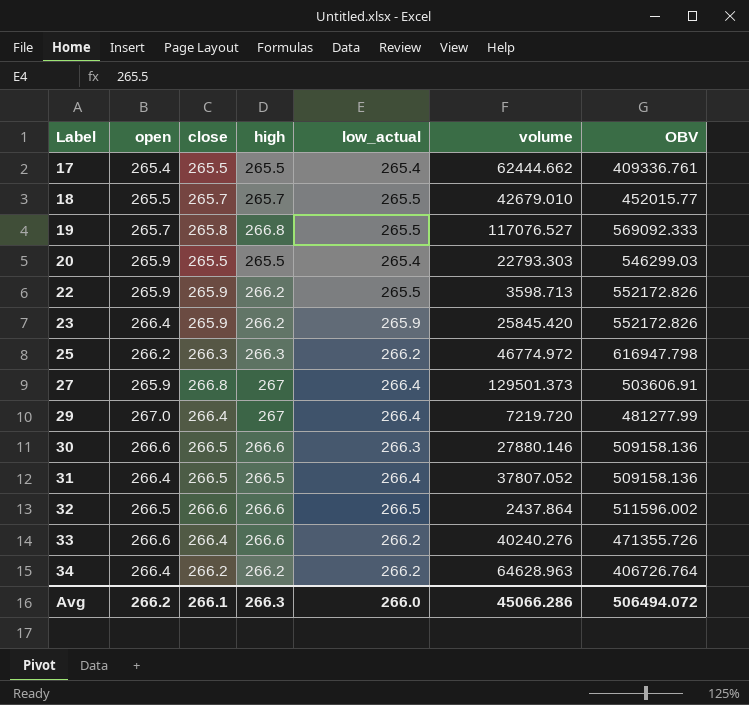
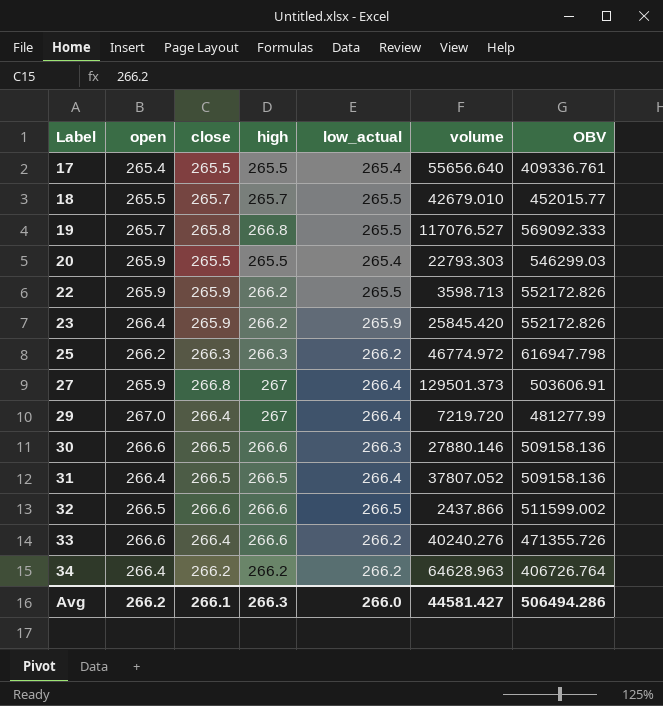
17 | volume: 62444.662 -> 55656.640
32 | volume: 2437.864 -> 2437.866
32 | OBV: 511596.002 -> 511599.002
Avg | volume: 45066.286 -> 44581.427
Avg | OBV: 506494.072 -> 506494.286

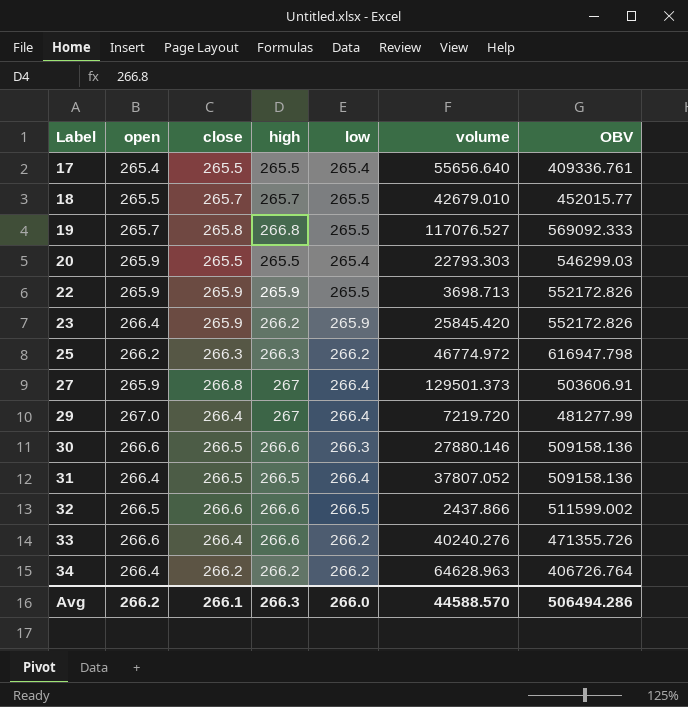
column name: low_actual -> low
22 | high: 266.2 -> 265.9
22 | volume: 3598.713 -> 3698.713
Avg | volume: 44581.427 -> 44588.570

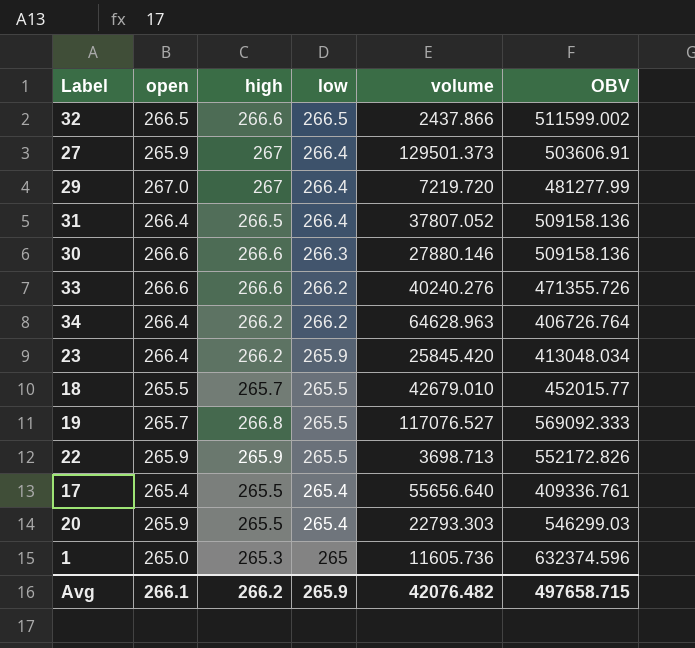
row order: Label ascending -> low descending
column close | position: 3 -> none
row 25: 266.2 | 266.3 | 266.3 | 266.2 | 46774.972 | 616947.798 -> none
23 | OBV: 552172.826 -> 413048.034
row 1: none -> 265.0 | 265.3 | 265 | 11605.736 | 632374.596
Avg | open: 266.2 -> 266.1
Avg | high: 266.3 -> 266.2
Avg | low: 266.0 -> 265.9
Avg | volume: 44588.570 -> 42076.482
Avg | OBV: 506494.286 -> 497658.715

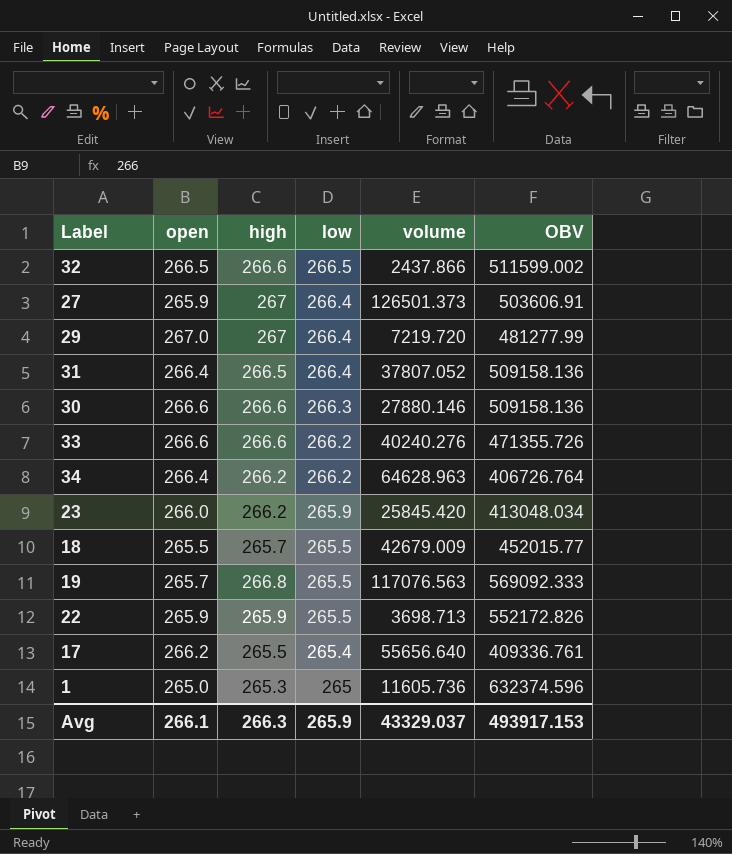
row 20: 265.9 | 265.5 | 265.4 | 22793.303 | 546299.03 -> none
27 | volume: 129501.373 -> 126501.373
23 | open: 266.4 -> 266.0
18 | volume: 42679.010 -> 42679.009
19 | volume: 117076.527 -> 117076.563
17 | open: 265.4 -> 266.2
Avg | high: 266.2 -> 266.3
Avg | volume: 42076.482 -> 43329.037
Avg | OBV: 497658.715 -> 493917.153

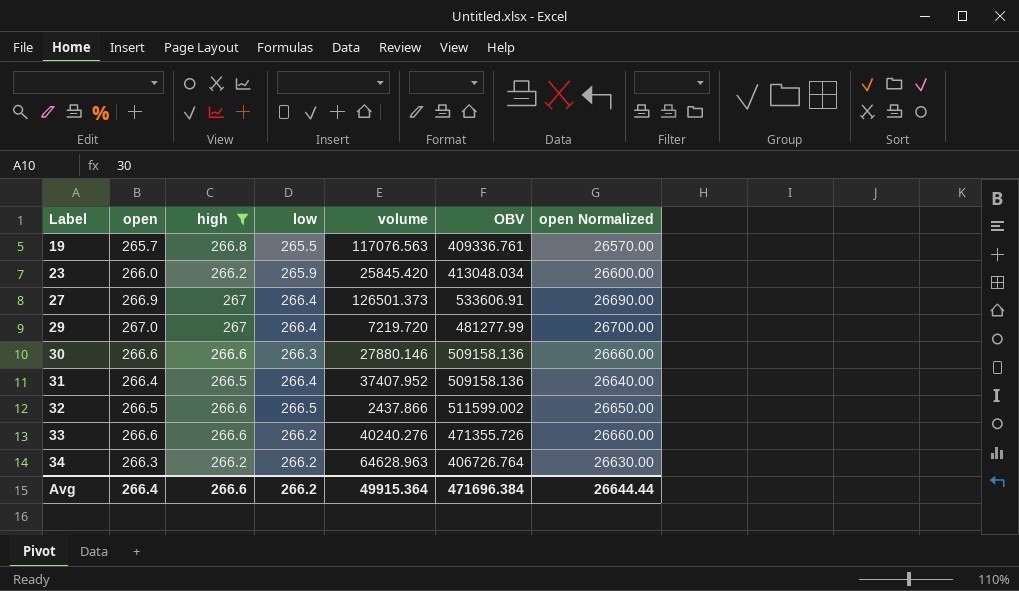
filter: none -> high >= 266.2
row order: low descending -> Label ascending
column open Normalized | formula: none -> [open] * 100
19 | OBV: 569092.333 -> 409336.761
27 | open: 265.9 -> 266.9
27 | OBV: 503606.91 -> 533606.91
31 | volume: 37807.052 -> 37407.952
34 | open: 266.4 -> 266.3
Avg | open: 266.1 -> 266.4
Avg | high: 266.3 -> 266.6
Avg | low: 265.9 -> 266.2
Avg | volume: 43329.037 -> 49915.364
Avg | OBV: 493917.153 -> 471696.384

